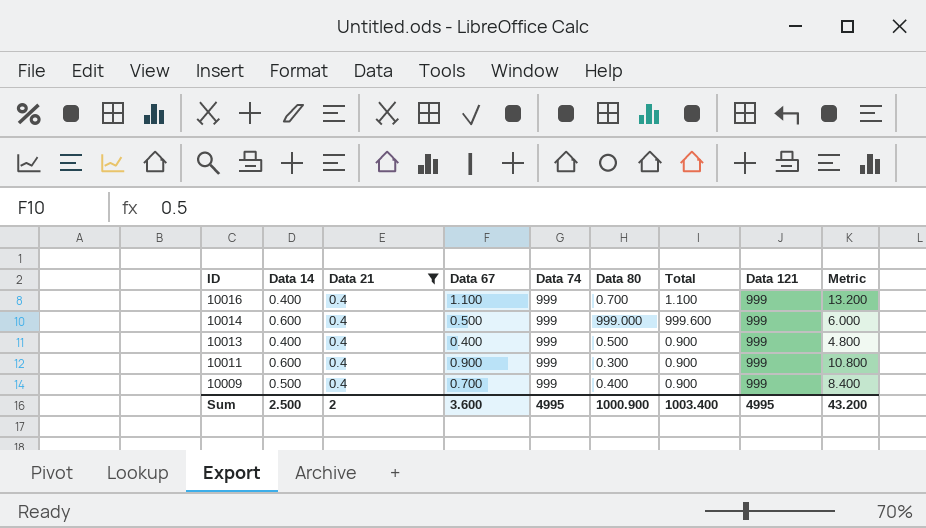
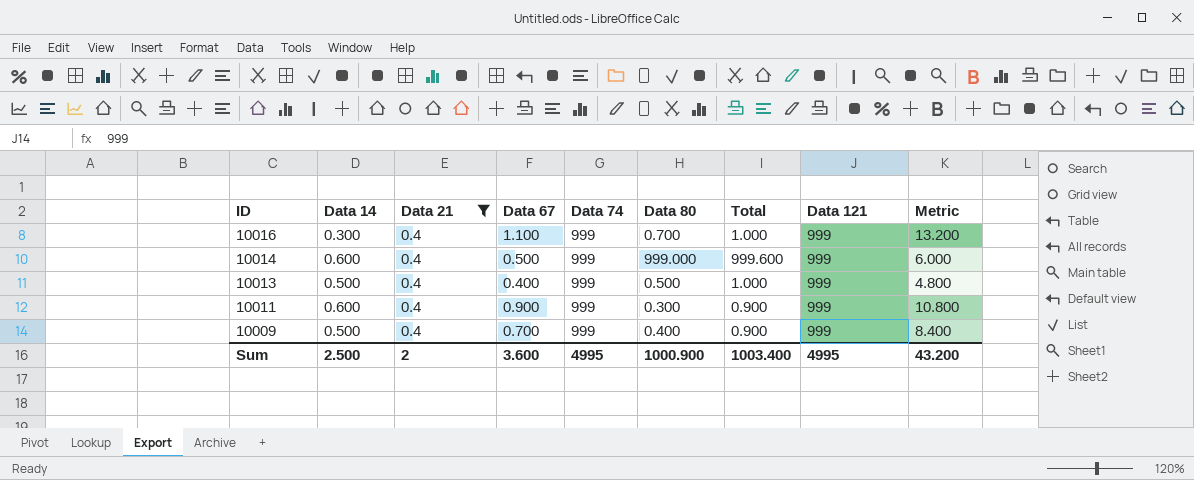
10016 | Data 14: 0.400 -> 0.300
10016 | Total: 1.100 -> 1.000
10013 | Data 14: 0.400 -> 0.500
10013 | Total: 0.900 -> 1.000

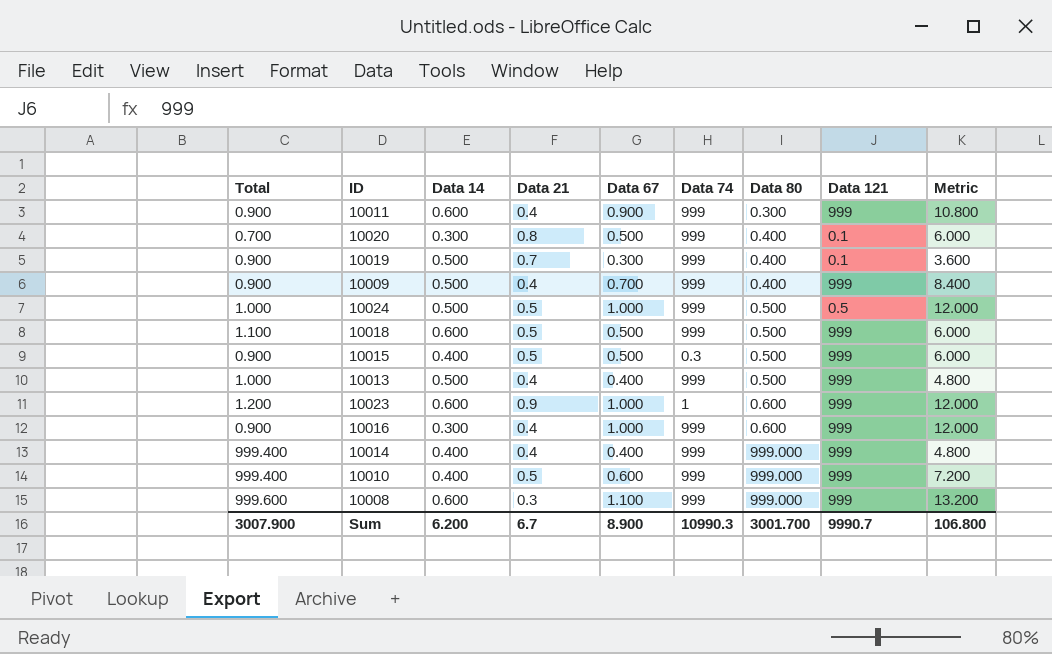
filter: Data 21 = 0.4 -> none
row order: ID descending -> Data 80 ascending
column Total | position: 7 -> 1
10016 | Total: 1.000 -> 0.900
10016 | Data 67: 1.100 -> 1.000
10016 | Data 80: 0.700 -> 0.600
10016 | Metric: 13.200 -> 12.000
10014 | Total: 999.600 -> 999.400
10014 | Data 14: 0.600 -> 0.400
10014 | Data 67: 0.500 -> 0.400
10014 | Metric: 6.000 -> 4.800
Sum | Total: 1003.400 -> 3007.900
Sum | Data 14: 2.500 -> 6.200
Sum | Data 21: 2 -> 6.7
Sum | Data 67: 3.600 -> 8.900
Sum | Data 74: 4995 -> 10990.3
Sum | Data 80: 1000.900 -> 3001.700
Sum | Data 121: 4995 -> 9990.7
Sum | Metric: 43.200 -> 106.800

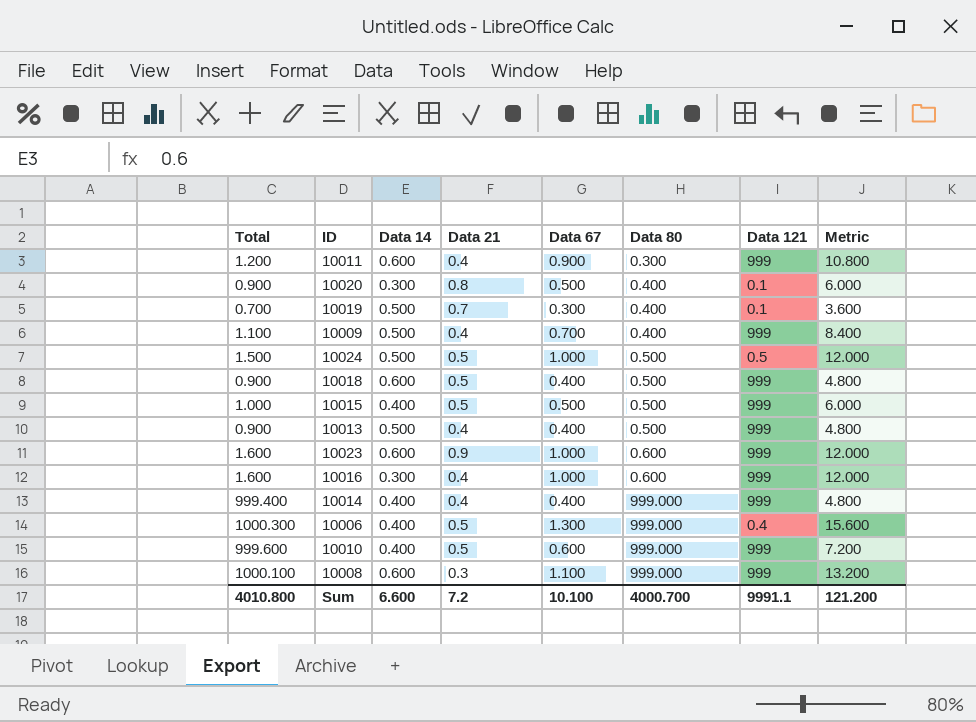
column Data 74 | position: 6 -> none
column Total | formula: [Data 14] + [Data 80] -> [Data 67] + [Data 80]
10018 | Data 67: 0.500 -> 0.400
10018 | Metric: 6.000 -> 4.800
row 10006: none -> 1000.300 | 0.400 | 0.5 | 1.300 | 999.000 | 0.4 | 15.600
Sum | Total: 3007.900 -> 4010.800
Sum | Data 14: 6.200 -> 6.600
Sum | Data 21: 6.7 -> 7.2
Sum | Data 67: 8.900 -> 10.100
Sum | Data 80: 3001.700 -> 4000.700
Sum | Data 121: 9990.7 -> 9991.1
Sum | Metric: 106.800 -> 121.200

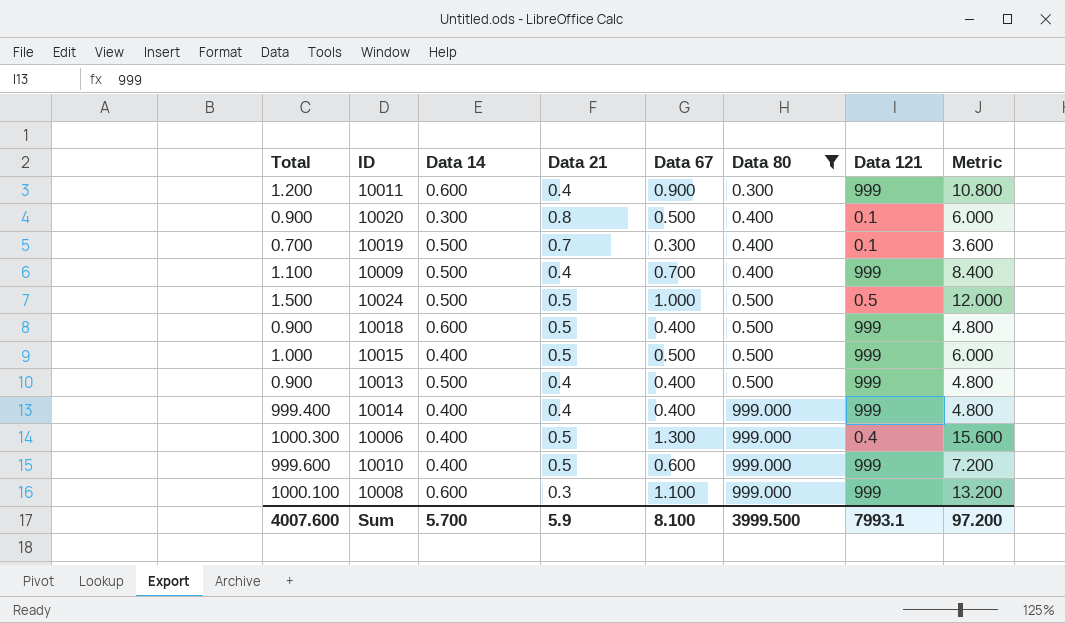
filter: none -> Data 80 != 0.600
Sum | Total: 4010.800 -> 4007.600
Sum | Data 14: 6.600 -> 5.700
Sum | Data 21: 7.2 -> 5.9
Sum | Data 67: 10.100 -> 8.100
Sum | Data 80: 4000.700 -> 3999.500
Sum | Data 121: 9991.1 -> 7993.1
Sum | Metric: 121.200 -> 97.200

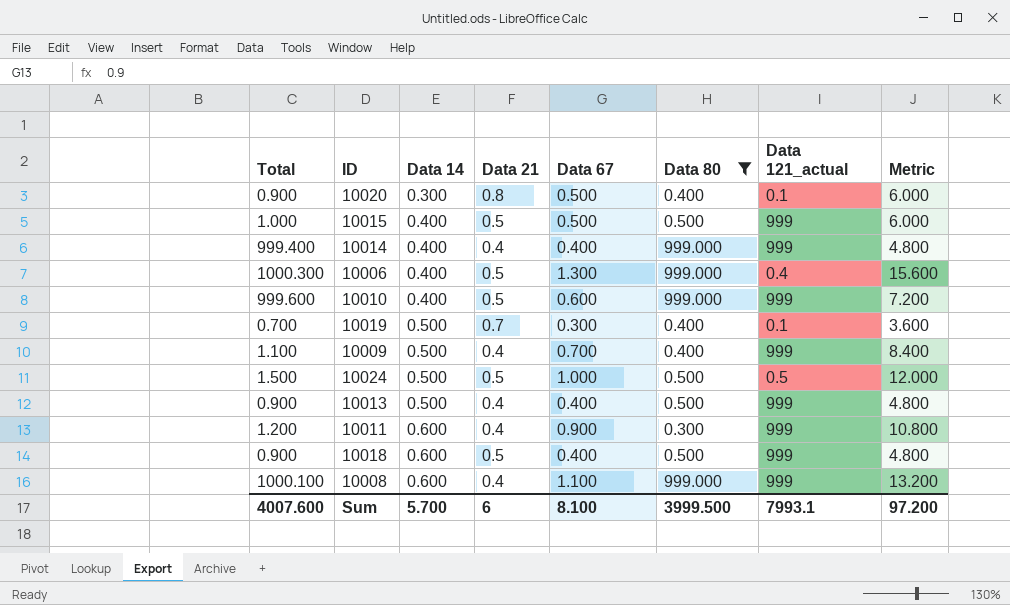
row order: Data 80 ascending -> Data 14 ascending
column name: Data 121 -> Data 121_actual
10008 | Data 21: 0.3 -> 0.4
Sum | Data 21: 5.9 -> 6

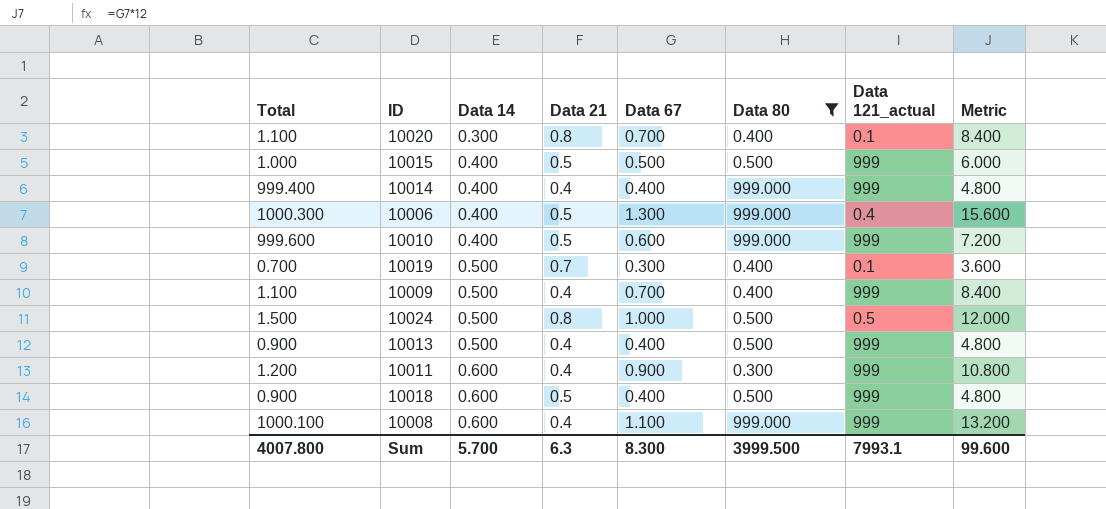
10020 | Total: 0.900 -> 1.100
10020 | Data 67: 0.500 -> 0.700
10020 | Metric: 6.000 -> 8.400
10024 | Data 21: 0.5 -> 0.8
Sum | Total: 4007.600 -> 4007.800
Sum | Data 21: 6 -> 6.3
Sum | Data 67: 8.100 -> 8.300
Sum | Metric: 97.200 -> 99.600

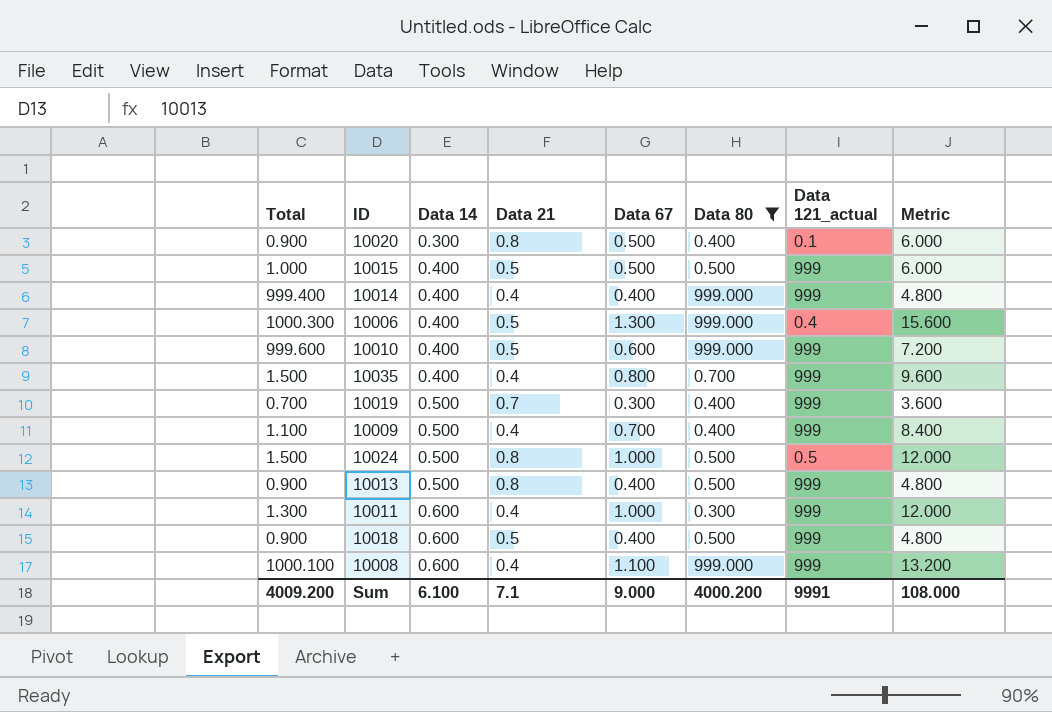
10020 | Total: 1.100 -> 0.900
10020 | Data 67: 0.700 -> 0.500
10020 | Metric: 8.400 -> 6.000
row 10035: none -> 1.500 | 0.400 | 0.4 | 0.800 | 0.700 | 999 | 9.600
10019 | Data 121_actual: 0.1 -> 999
10013 | Data 21: 0.4 -> 0.8
10011 | Total: 1.200 -> 1.300
10011 | Data 67: 0.900 -> 1.000
10011 | Metric: 10.800 -> 12.000
Sum | Total: 4007.800 -> 4009.200
Sum | Data 14: 5.700 -> 6.100
Sum | Data 21: 6.3 -> 7.1
Sum | Data 67: 8.300 -> 9.000
Sum | Data 80: 3999.500 -> 4000.200
Sum | Data 121_actual: 7993.1 -> 9991
Sum | Metric: 99.600 -> 108.000

